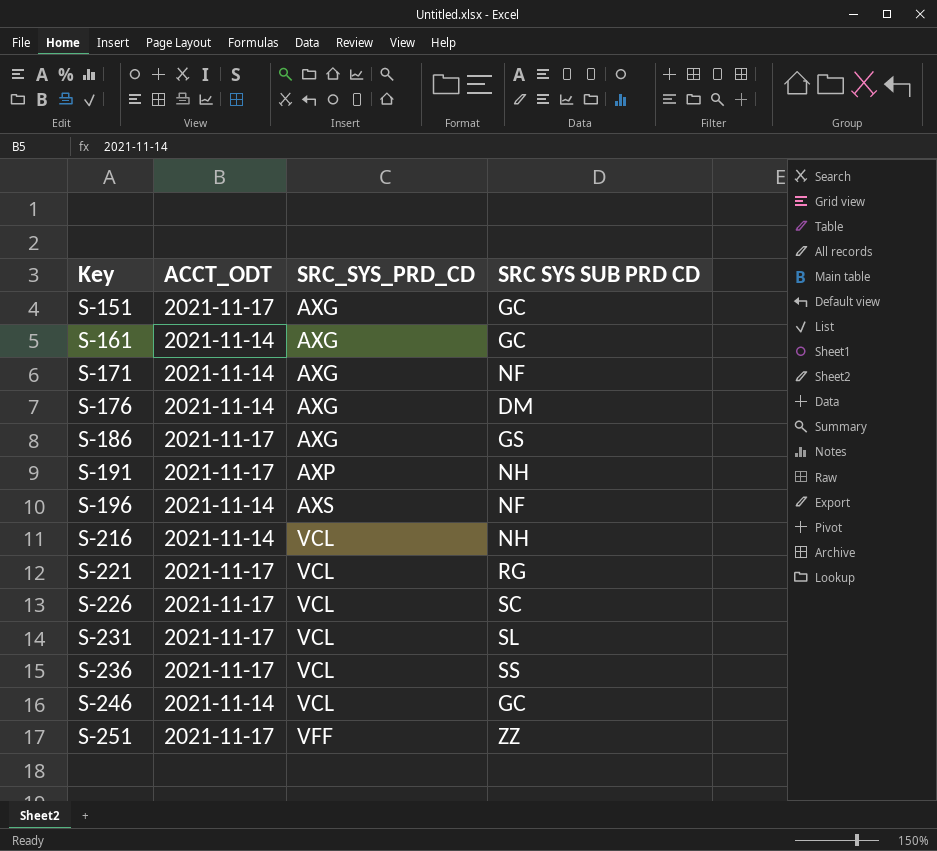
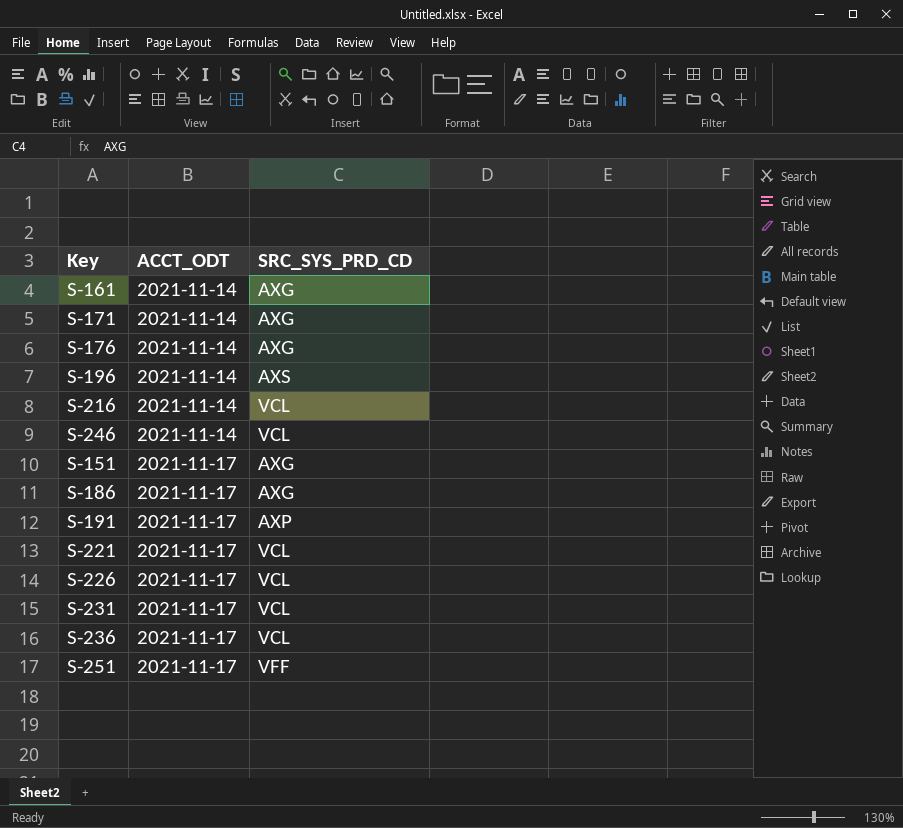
row order: Key ascending -> ACCT_ODT ascending
column SRC SYS SUB PRD CD | position: 4 -> none

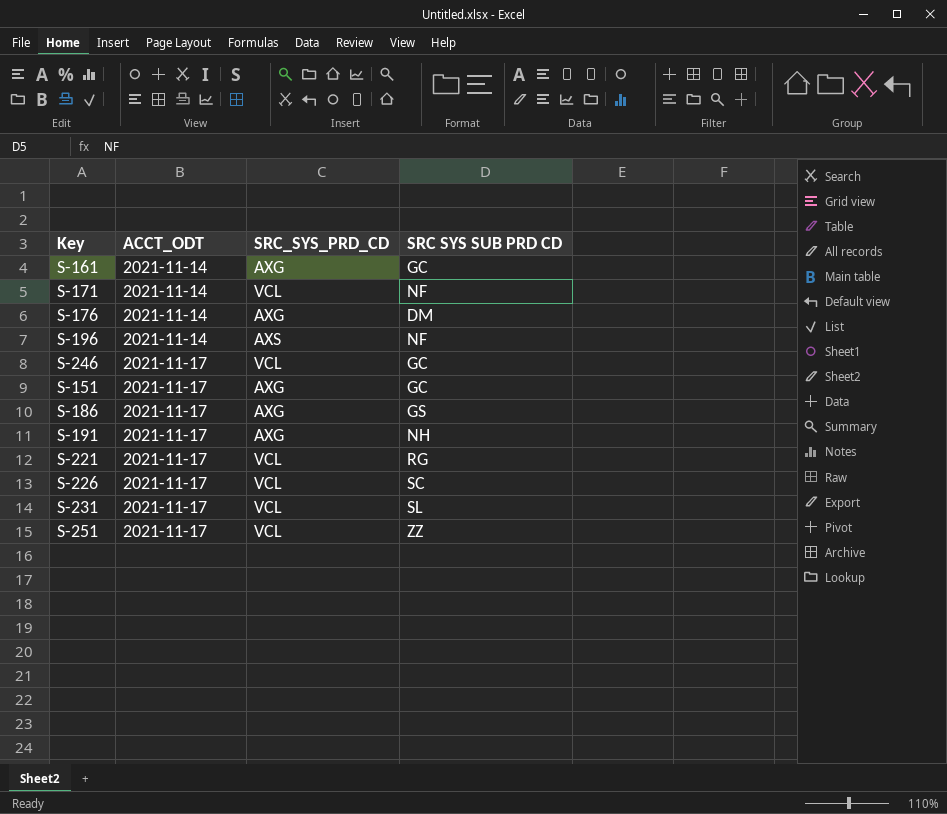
column SRC SYS SUB PRD CD | position: none -> 4
row S-216: 2021-11-14 | VCL -> none
row S-236: 2021-11-17 | VCL -> none
S-171 | SRC_SYS_PRD_CD: AXG -> VCL
S-246 | ACCT_ODT: 2021-11-14 -> 2021-11-17
S-191 | SRC_SYS_PRD_CD: AXP -> AXG
S-251 | SRC_SYS_PRD_CD: VFF -> VCL

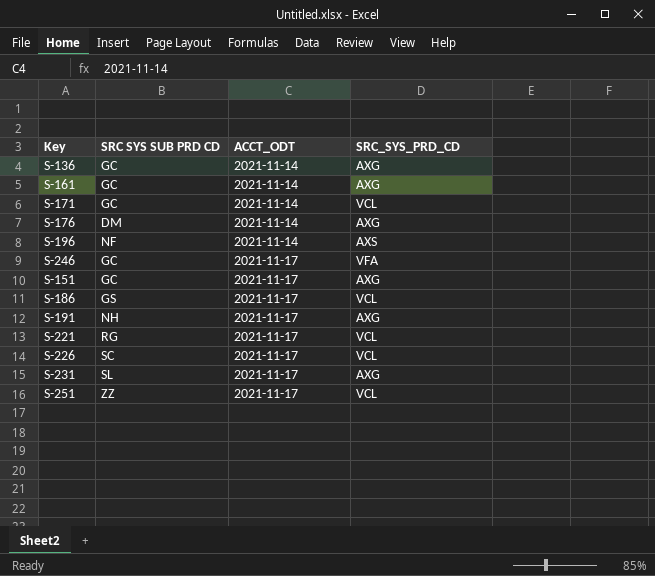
column SRC SYS SUB PRD CD | position: 4 -> 2
row S-136: none -> GC | 2021-11-14 | AXG
S-171 | SRC SYS SUB PRD CD: NF -> GC
S-246 | SRC_SYS_PRD_CD: VCL -> VFA
S-186 | SRC_SYS_PRD_CD: AXG -> VCL
S-231 | SRC_SYS_PRD_CD: VCL -> AXG

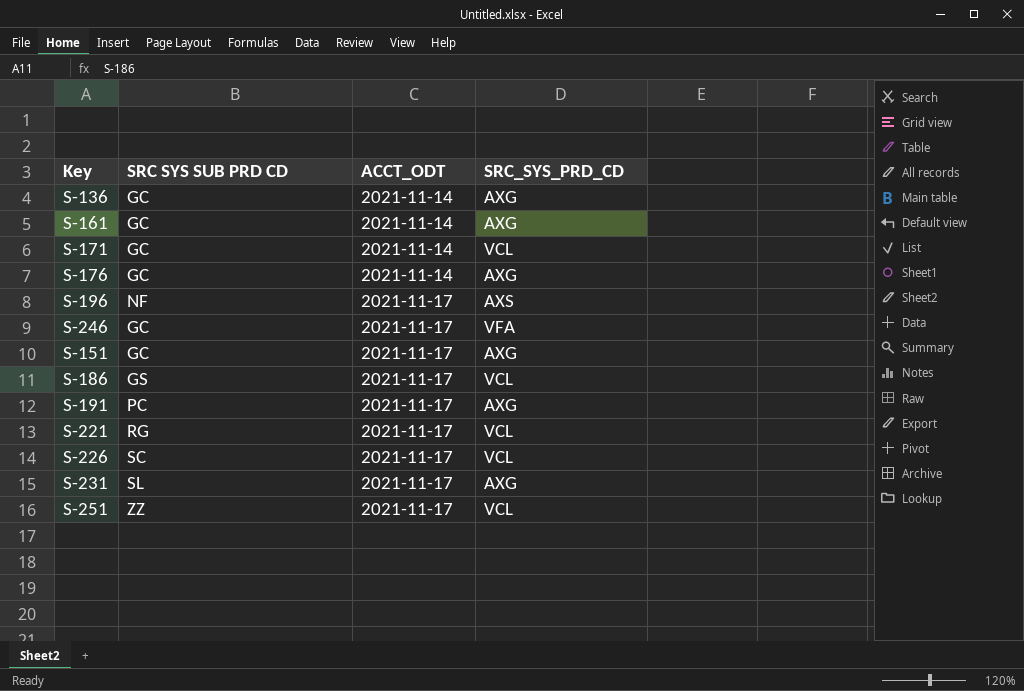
S-176 | SRC SYS SUB PRD CD: DM -> GC
S-196 | ACCT_ODT: 2021-11-14 -> 2021-11-17
S-191 | SRC SYS SUB PRD CD: NH -> PC

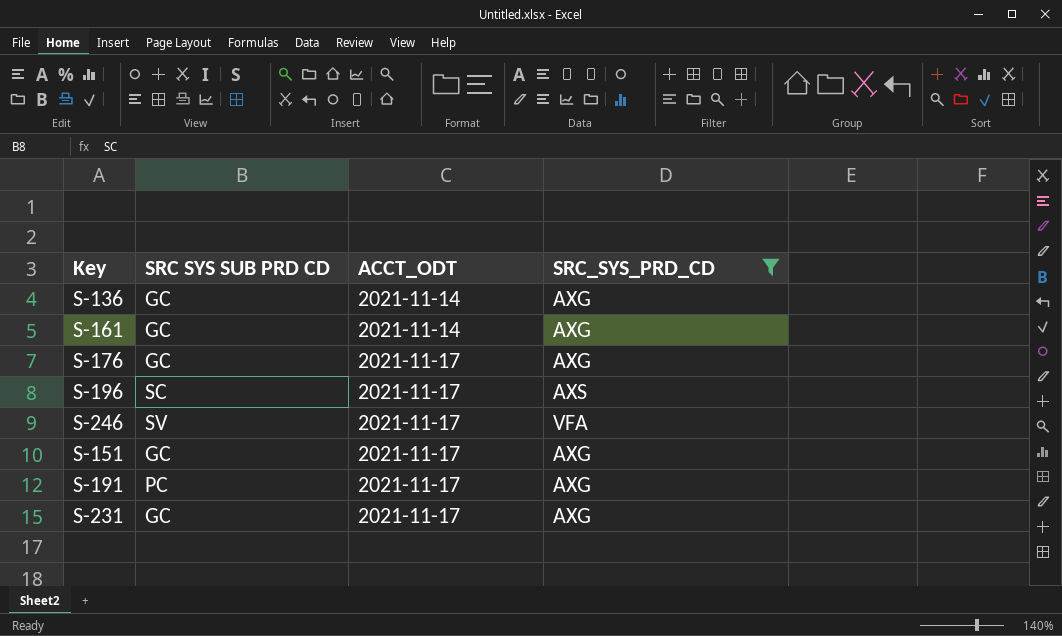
filter: none -> SRC_SYS_PRD_CD != VCL
S-176 | ACCT_ODT: 2021-11-14 -> 2021-11-17
S-196 | SRC SYS SUB PRD CD: NF -> SC
S-246 | SRC SYS SUB PRD CD: GC -> SV
S-231 | SRC SYS SUB PRD CD: SL -> GC

